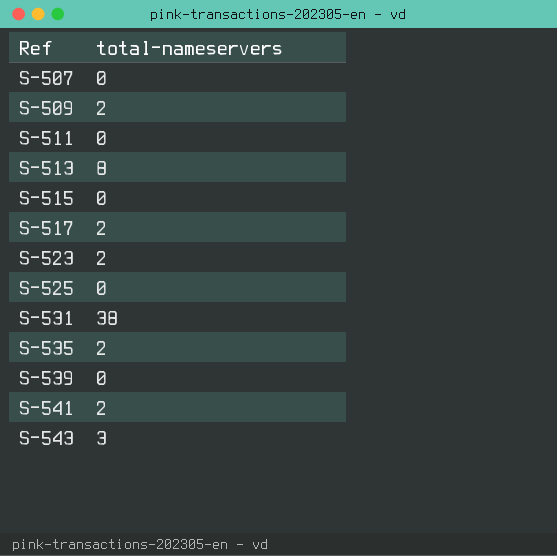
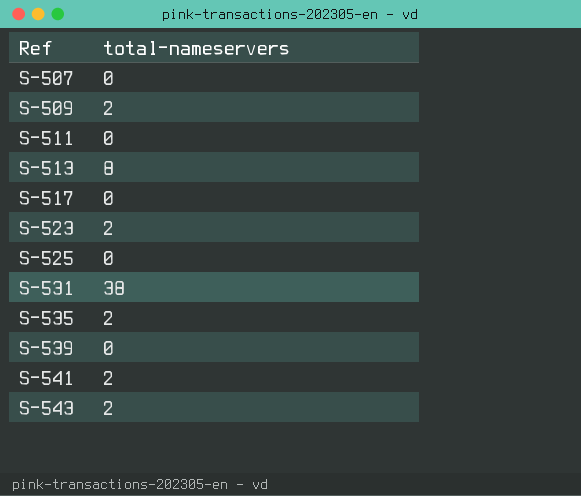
row S-515: 0 -> none
S-517 | total-nameservers: 2 -> 0
S-543 | total-nameservers: 3 -> 2

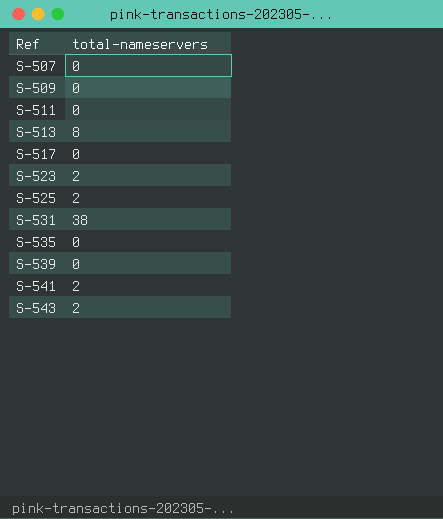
S-509 | total-nameservers: 2 -> 0
S-525 | total-nameservers: 0 -> 2
S-535 | total-nameservers: 2 -> 0

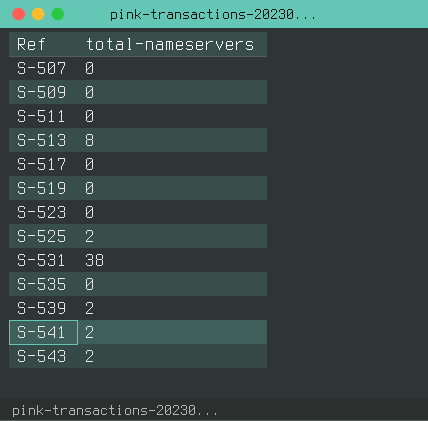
row S-519: none -> 0
S-523 | total-nameservers: 2 -> 0
S-539 | total-nameservers: 0 -> 2

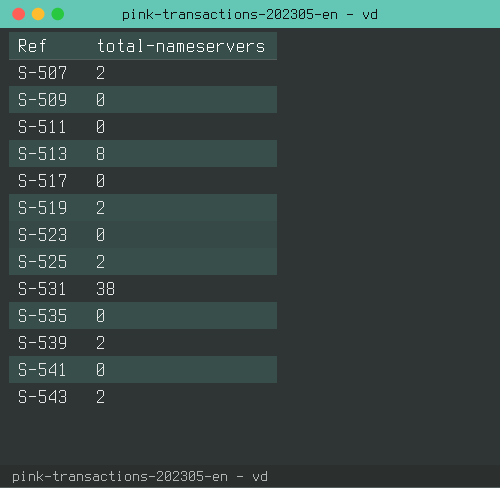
S-507 | total-nameservers: 0 -> 2
S-519 | total-nameservers: 0 -> 2
S-541 | total-nameservers: 2 -> 0

